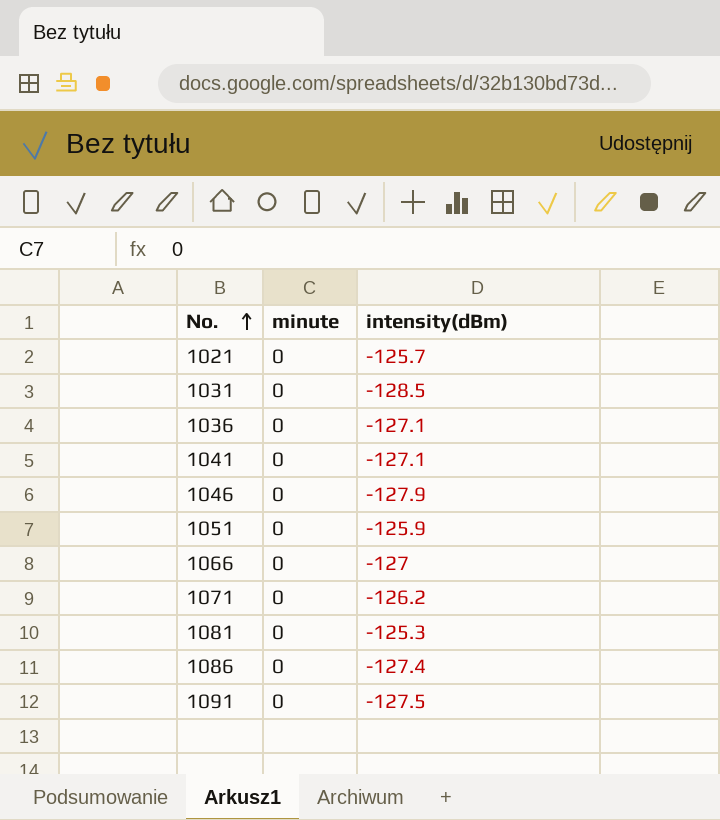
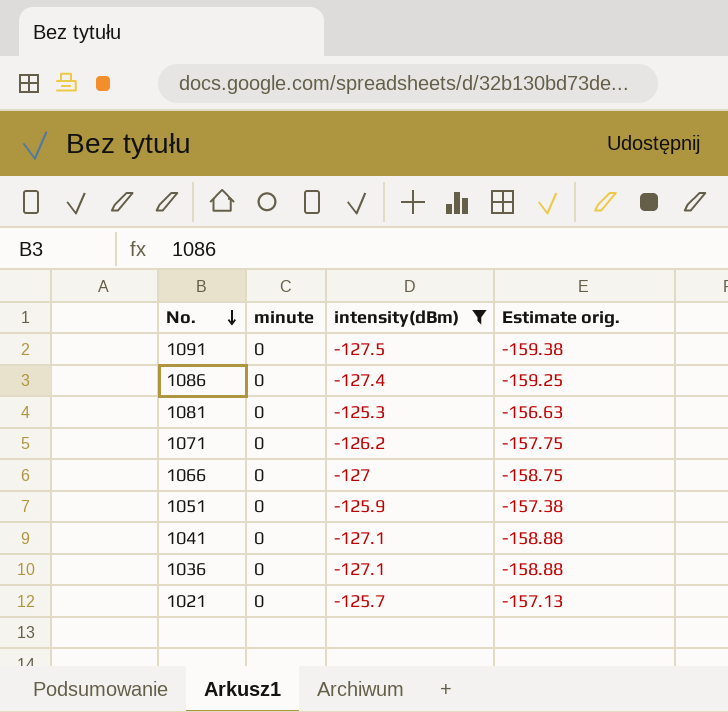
filter: none -> intensity(dBm) >= -127.5
row order: No. ascending -> No. descending
column Estimate orig. | formula: none -> [intensity(dBm)] * 1.25

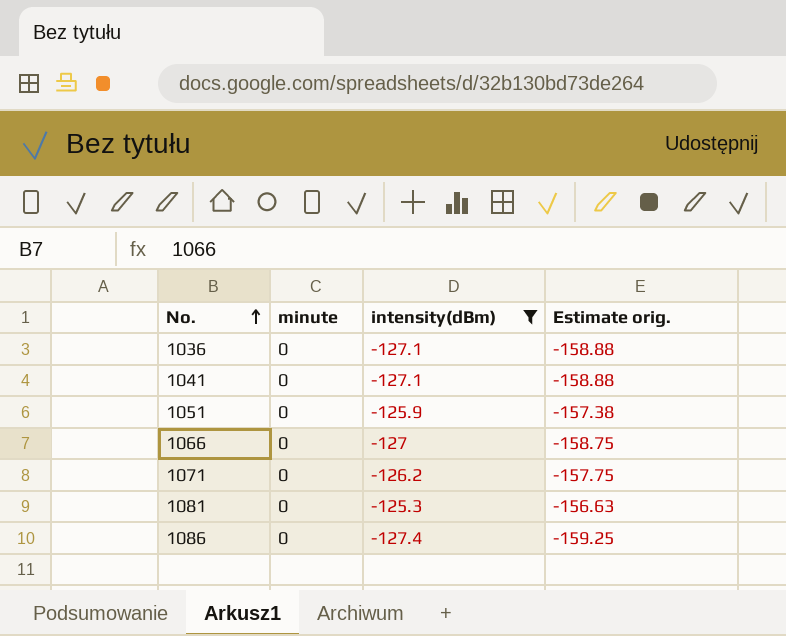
row order: No. descending -> No. ascending
row 1091: 0 | -127.5 | -159.38 -> none
row 1021: 0 | -125.7 | -157.13 -> none

